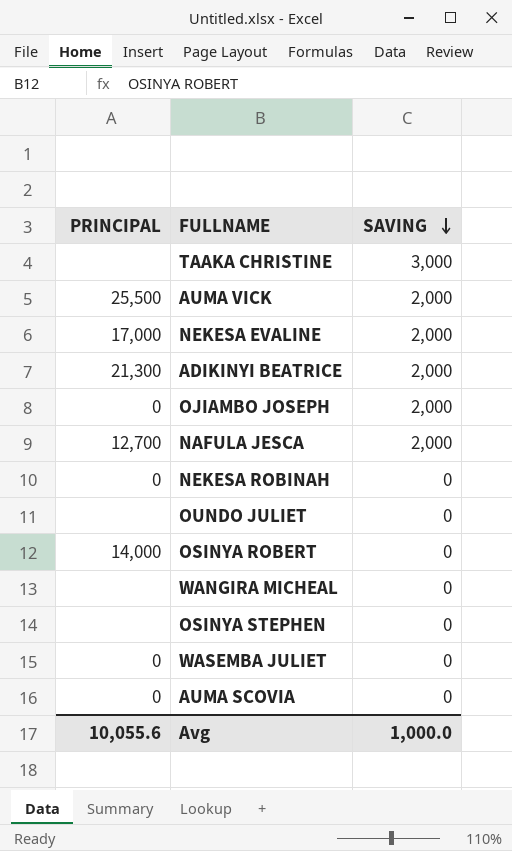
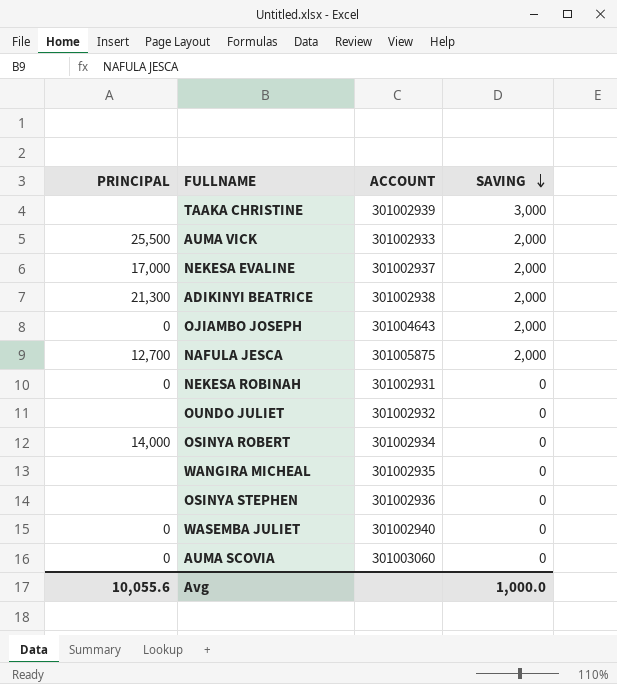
column ACCOUNT | position: none -> 3

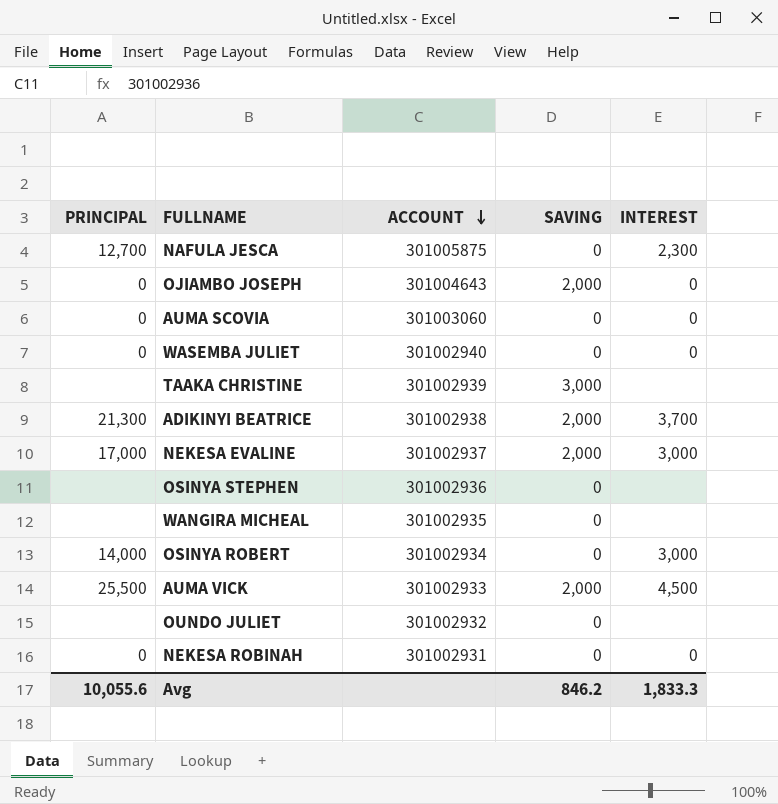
row order: SAVING descending -> ACCOUNT descending
column INTEREST | position: none -> 5
NAFULA JESCA | SAVING: 2,000 -> 0
Avg | SAVING: 1,000.0 -> 846.2

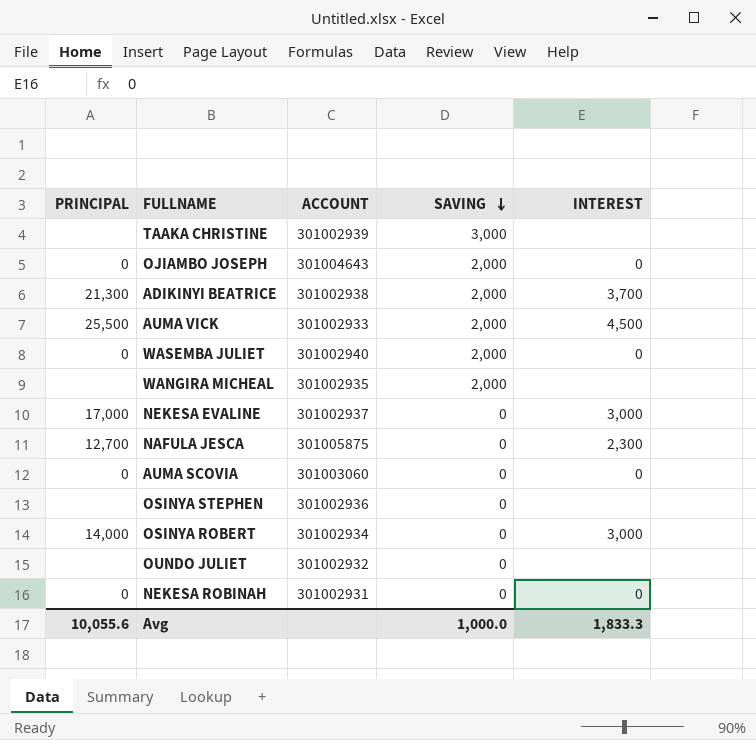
row order: ACCOUNT descending -> SAVING descending
WASEMBA JULIET | SAVING: 0 -> 2,000
WANGIRA MICHEAL | SAVING: 0 -> 2,000
NEKESA EVALINE | SAVING: 2,000 -> 0
Avg | SAVING: 846.2 -> 1,000.0

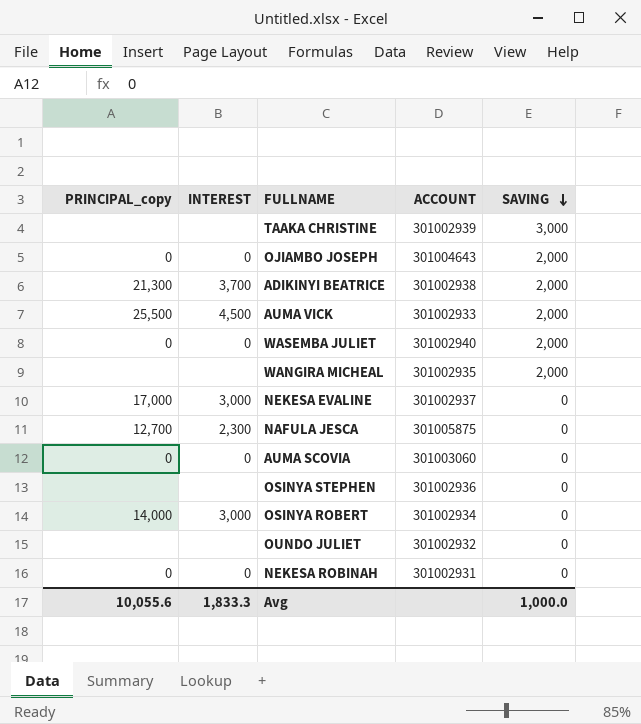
column name: PRINCIPAL -> PRINCIPAL_copy
column INTEREST | position: 5 -> 2

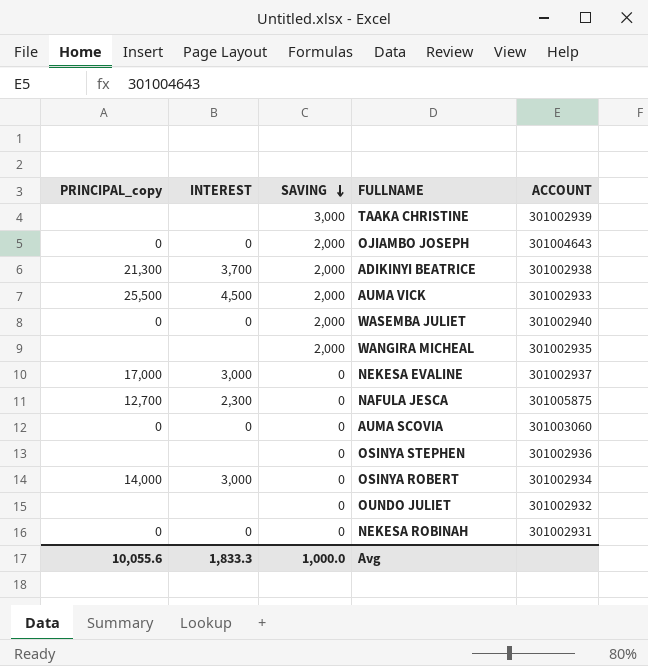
column SAVING | position: 5 -> 3

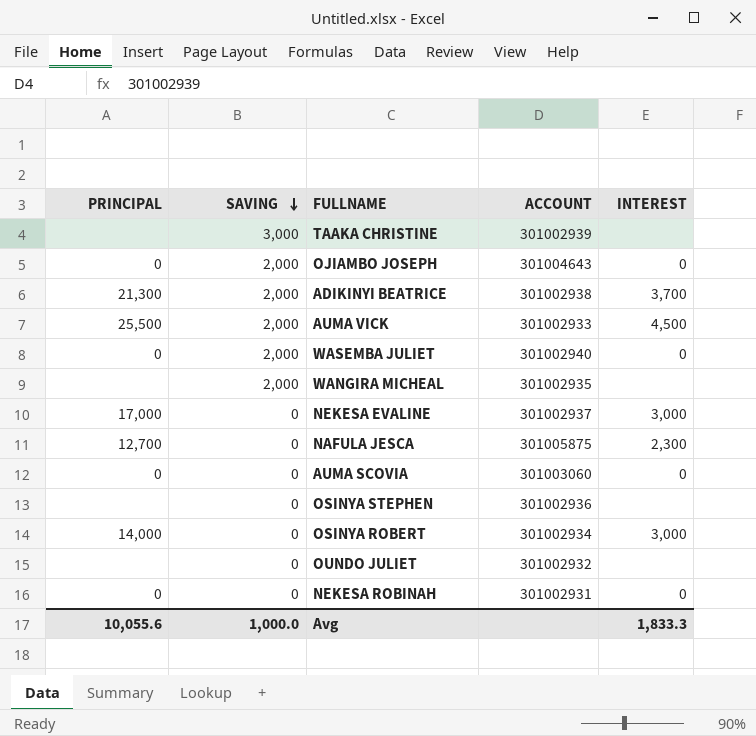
column name: PRINCIPAL_copy -> PRINCIPAL
column INTEREST | position: 2 -> 5

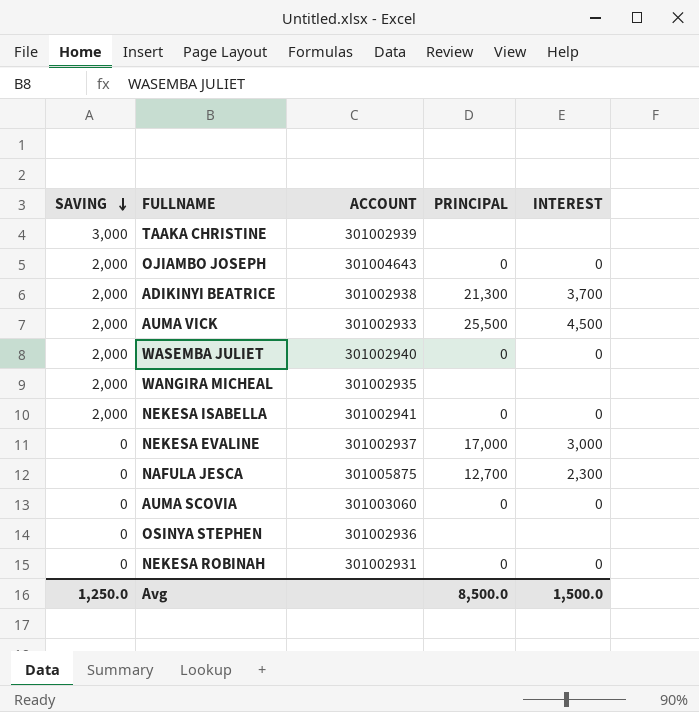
column PRINCIPAL | position: 1 -> 4
row OSINYA ROBERT: 14,000 | 0 | 301002934 | 3,000 -> none
row OUNDO JULIET: none | 0 | 301002932 | none -> none
row NEKESA ISABELLA: none -> 2,000 | 301002941 | 0 | 0
Avg | SAVING: 1,000.0 -> 1,250.0
Avg | PRINCIPAL: 10,055.6 -> 8,500.0
Avg | INTEREST: 1,833.3 -> 1,500.0

